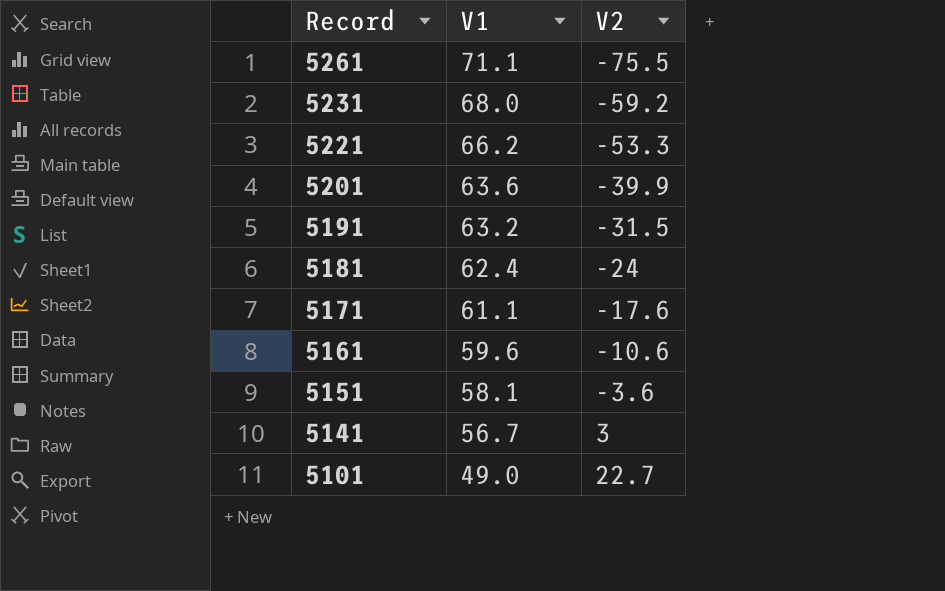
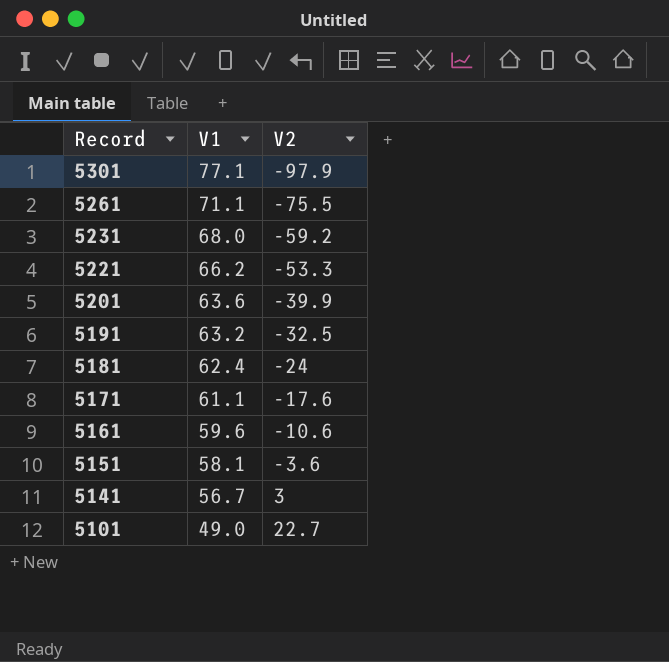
row 5301: none -> 77.1 | -97.9
5191 | V2: -31.5 -> -32.5

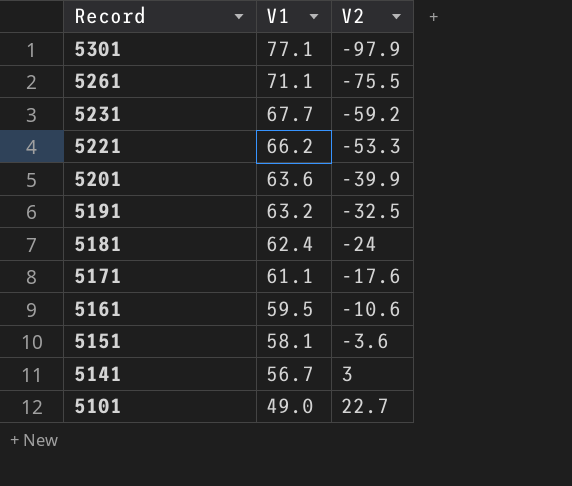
5231 | V1: 68.0 -> 67.7
5161 | V1: 59.6 -> 59.5

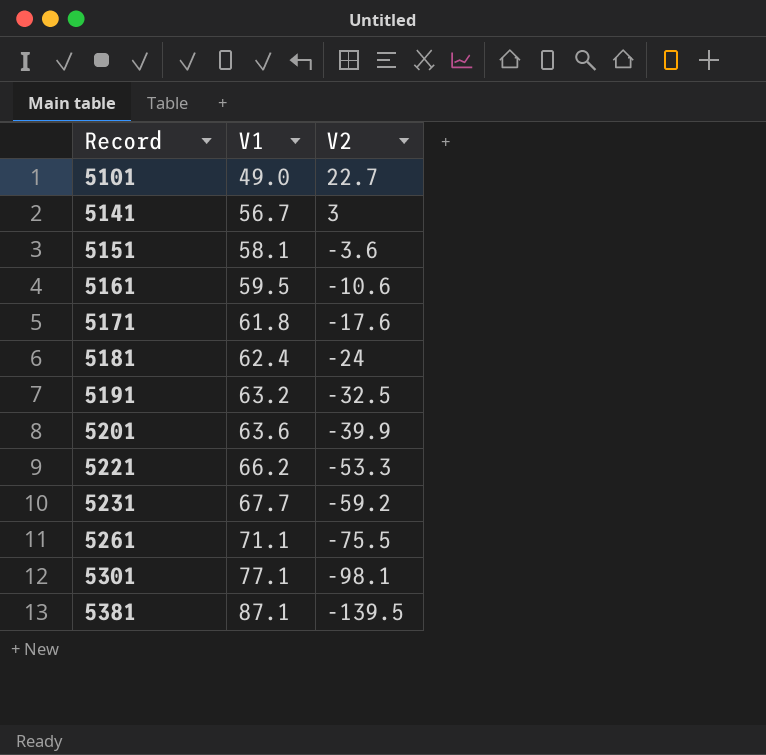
row order: Record descending -> Record ascending
5171 | V1: 61.1 -> 61.8
5301 | V2: -97.9 -> -98.1
row 5381: none -> 87.1 | -139.5

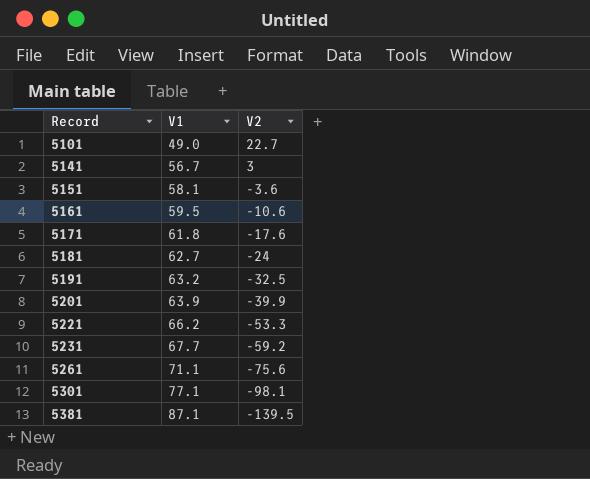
5181 | V1: 62.4 -> 62.7
5201 | V1: 63.6 -> 63.9
5261 | V2: -75.5 -> -75.6

